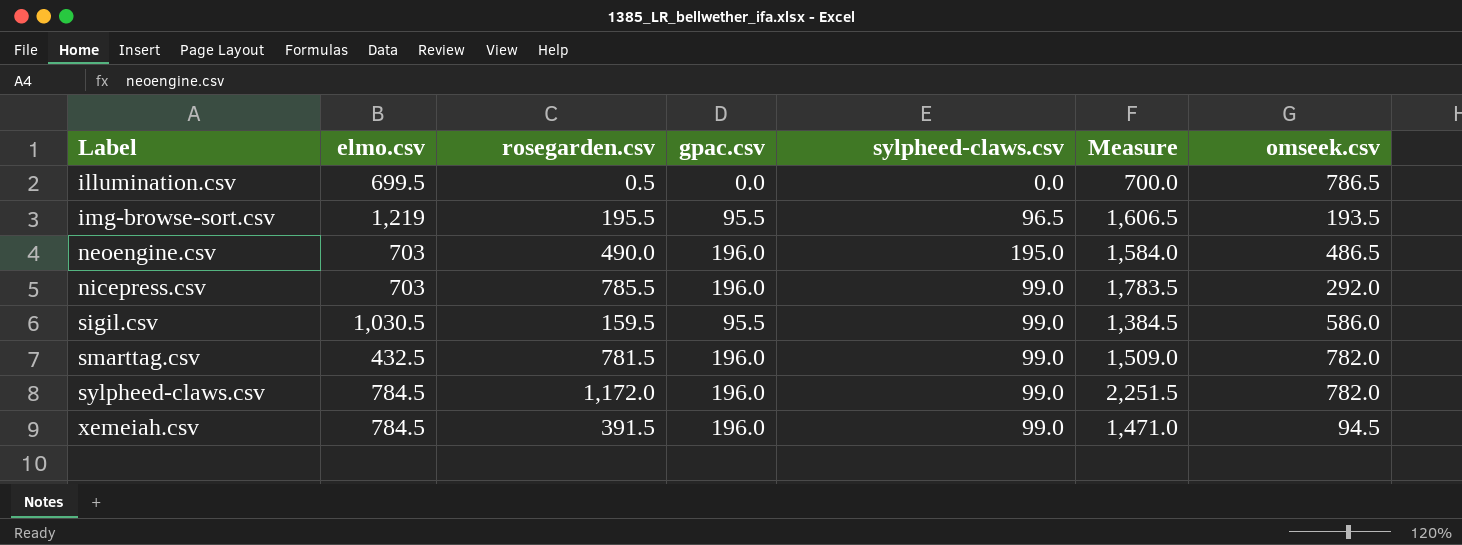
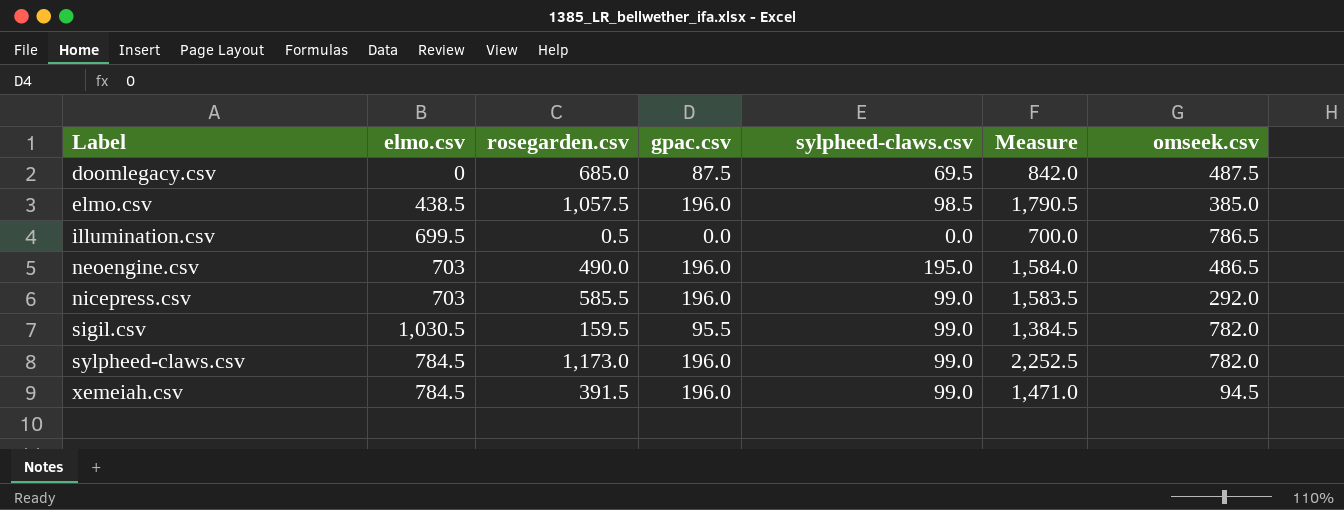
row img-browse-sort.csv: 1,219 | 195.5 | 95.5 | 96.5 | 1,606.5 | 193.5 -> none
row smarttag.csv: 432.5 | 781.5 | 196.0 | 99.0 | 1,509.0 | 782.0 -> none
row doomlegacy.csv: none -> 0 | 685.0 | 87.5 | 69.5 | 842.0 | 487.5
row elmo.csv: none -> 438.5 | 1,057.5 | 196.0 | 98.5 | 1,790.5 | 385.0
nicepress.csv | rosegarden.csv: 785.5 -> 585.5
nicepress.csv | Measure: 1,783.5 -> 1,583.5
sigil.csv | omseek.csv: 586.0 -> 782.0
sylpheed-claws.csv | rosegarden.csv: 1,172.0 -> 1,173.0
sylpheed-claws.csv | Measure: 2,251.5 -> 2,252.5

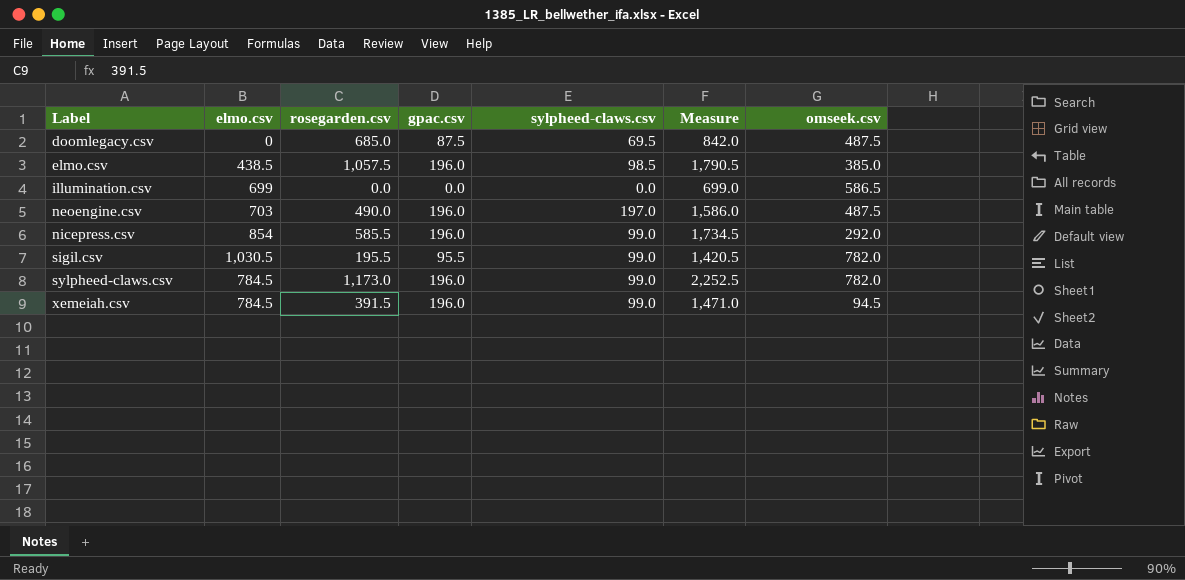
illumination.csv | elmo.csv: 699.5 -> 699
illumination.csv | rosegarden.csv: 0.5 -> 0.0
illumination.csv | Measure: 700.0 -> 699.0
illumination.csv | omseek.csv: 786.5 -> 586.5
neoengine.csv | sylpheed-claws.csv: 195.0 -> 197.0
neoengine.csv | Measure: 1,584.0 -> 1,586.0
neoengine.csv | omseek.csv: 486.5 -> 487.5
nicepress.csv | elmo.csv: 703 -> 854
nicepress.csv | Measure: 1,583.5 -> 1,734.5
sigil.csv | rosegarden.csv: 159.5 -> 195.5
sigil.csv | Measure: 1,384.5 -> 1,420.5

